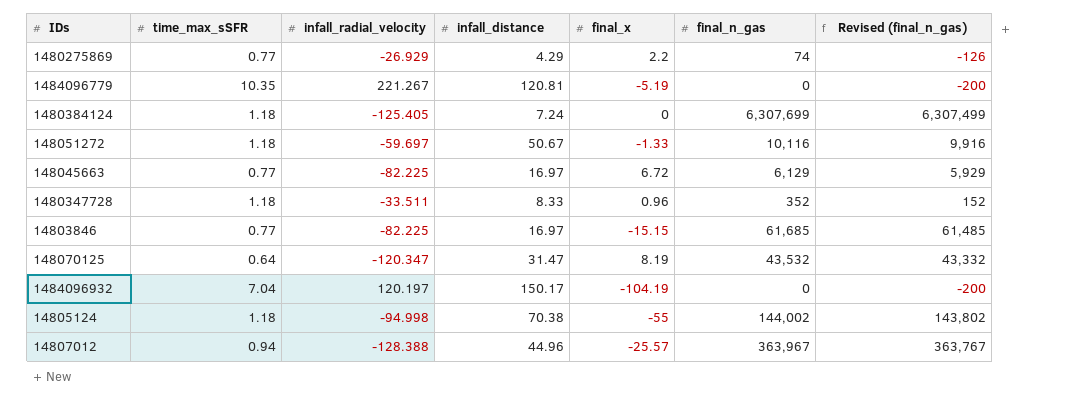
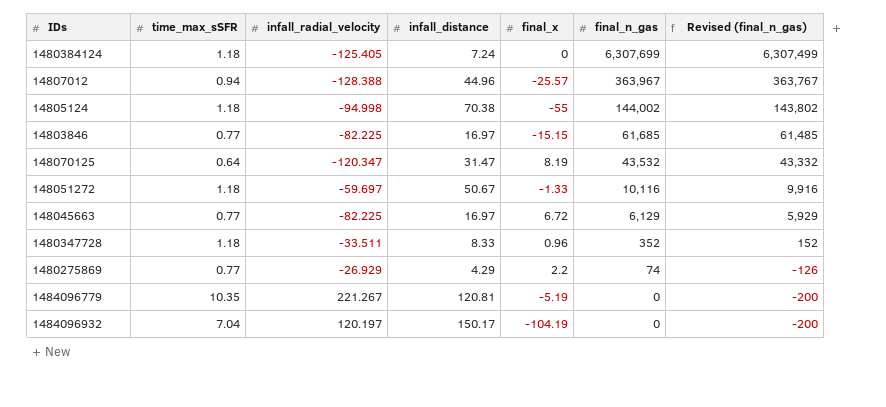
row order: none -> final_n_gas descending

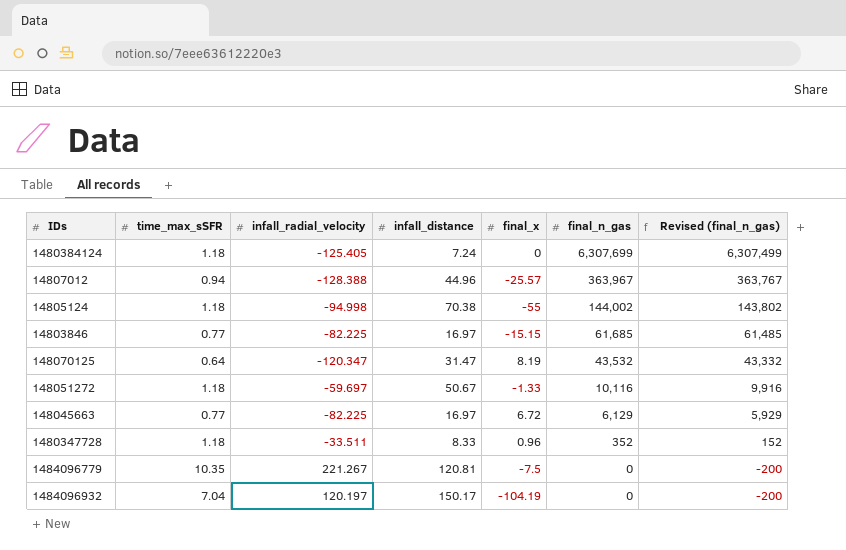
row 1480275869: 0.77 | -26.929 | 4.29 | 2.2 | 74 | -126 -> none
1484096779 | final_x: -5.19 -> -7.5

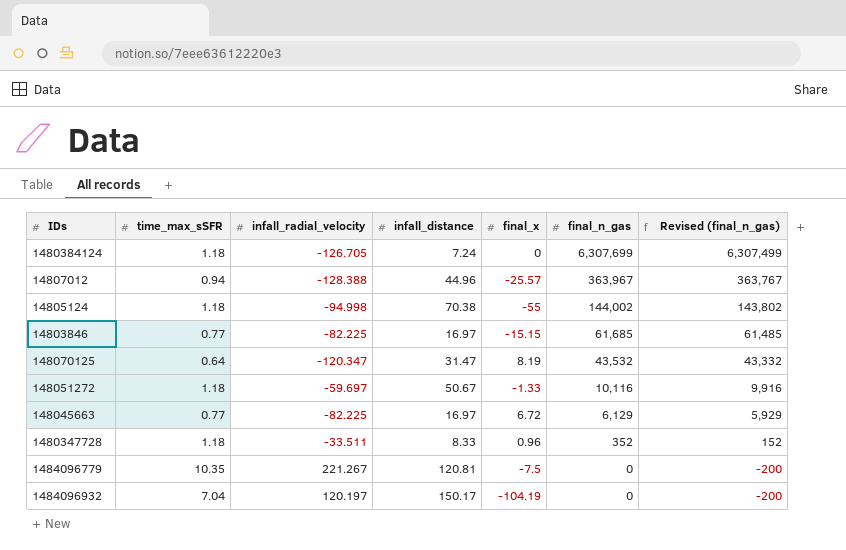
1480384124 | infall_radial_velocity: -125.405 -> -126.705

